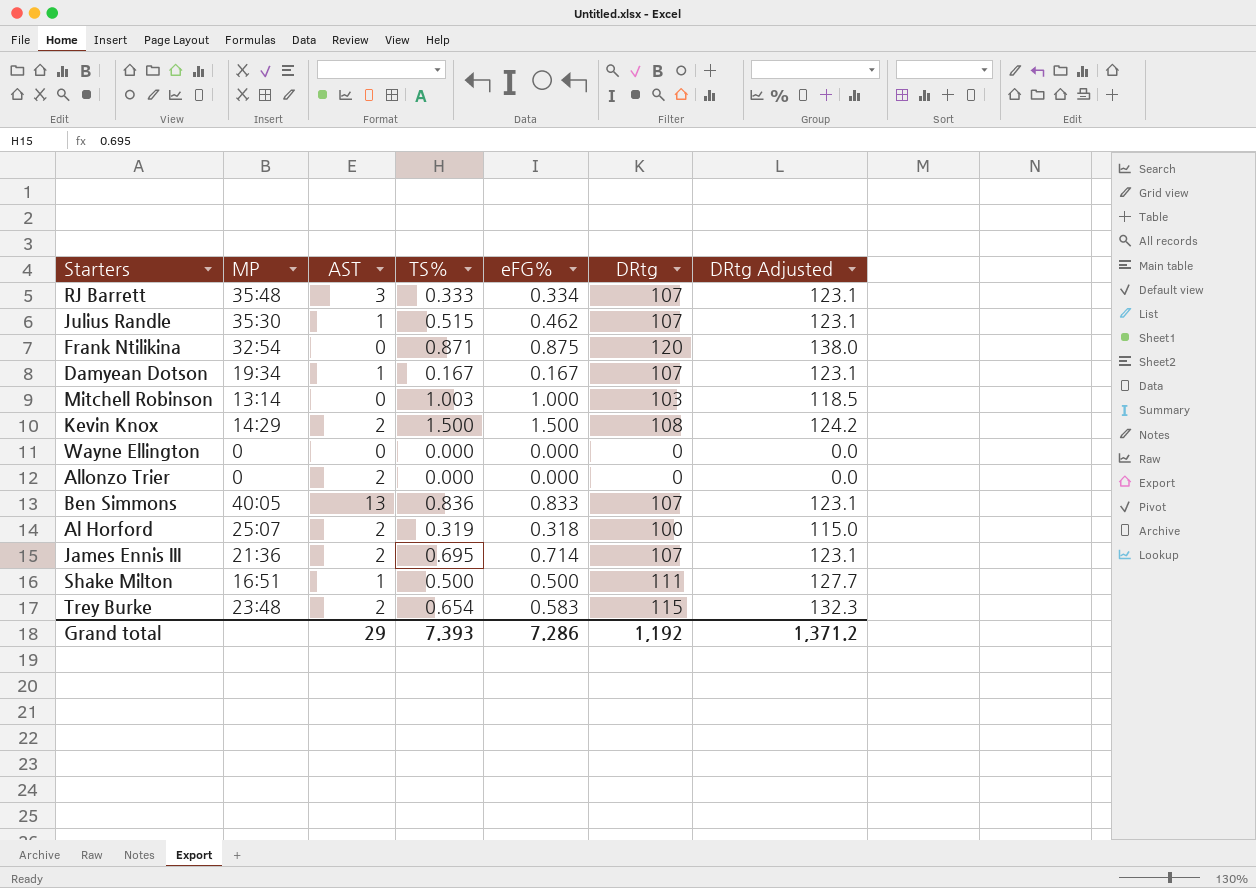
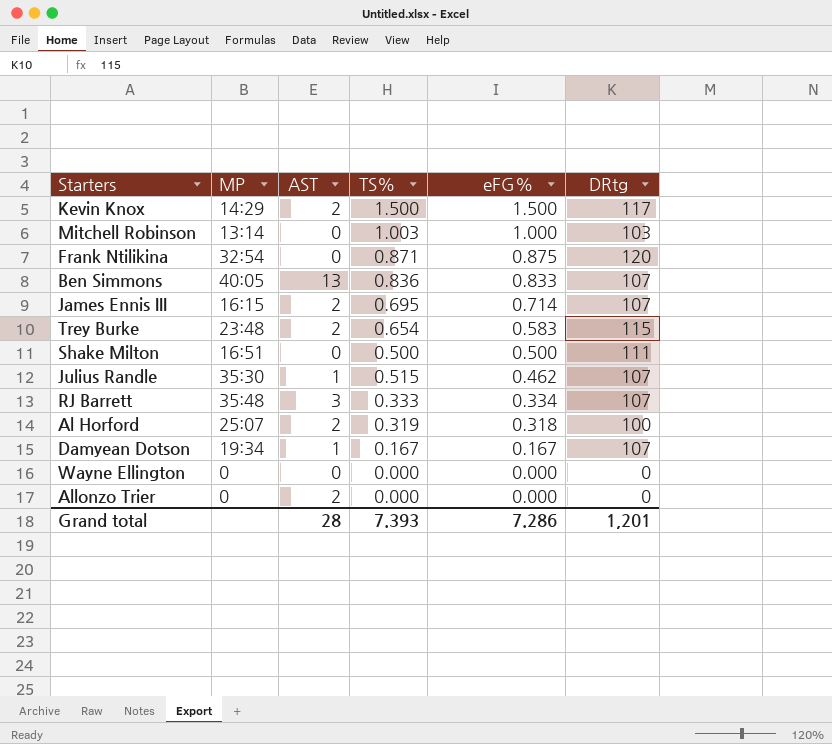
row order: none -> eFG% descending
column DRtg Adjusted | formula: [DRtg] * 1.15 -> none
Kevin Knox | DRtg: 108 -> 117
James Ennis III | MP: 21:36 -> 16:15
Shake Milton | AST: 1 -> 0
Grand total | AST: 29 -> 28
Grand total | DRtg: 1,192 -> 1,201

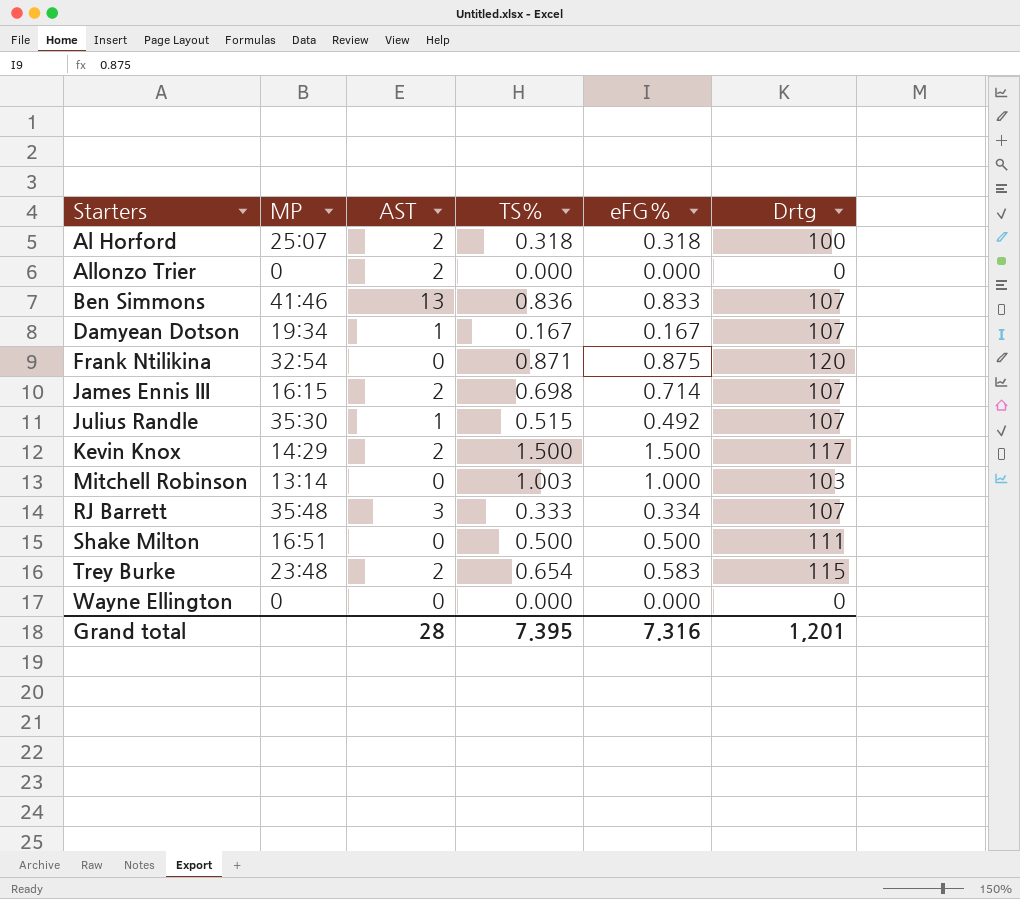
row order: eFG% descending -> Starters ascending
column name: DRtg -> Drtg
Al Horford | TS%: 0.319 -> 0.318
Ben Simmons | MP: 40:05 -> 41:46
James Ennis III | TS%: 0.695 -> 0.698
Julius Randle | eFG%: 0.462 -> 0.492
Grand total | TS%: 7.393 -> 7.395
Grand total | eFG%: 7.286 -> 7.316

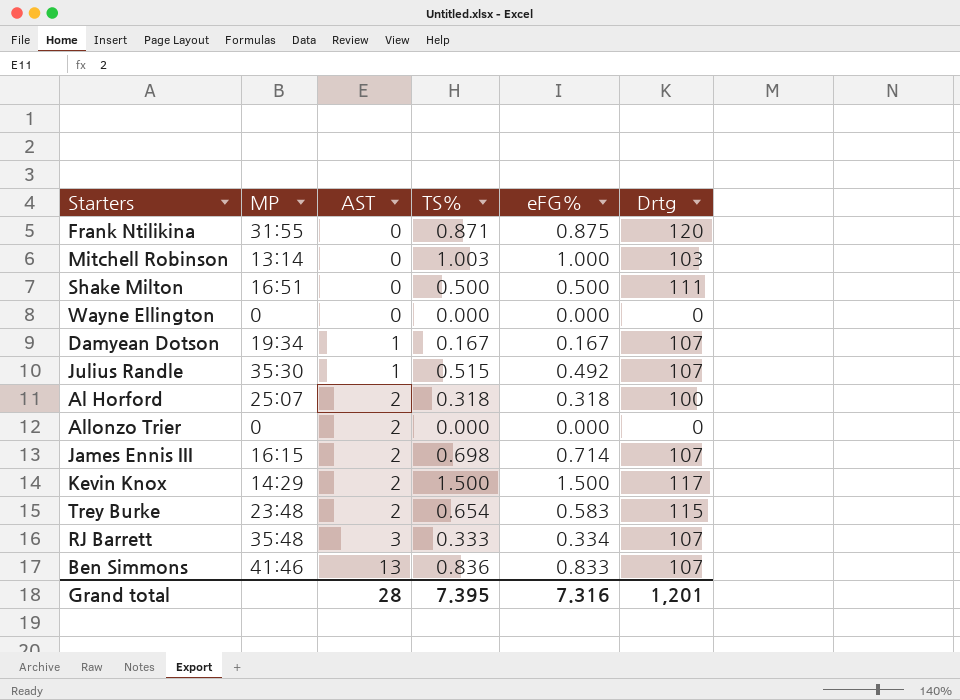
row order: Starters ascending -> AST ascending
Frank Ntilikina | MP: 32:54 -> 31:55

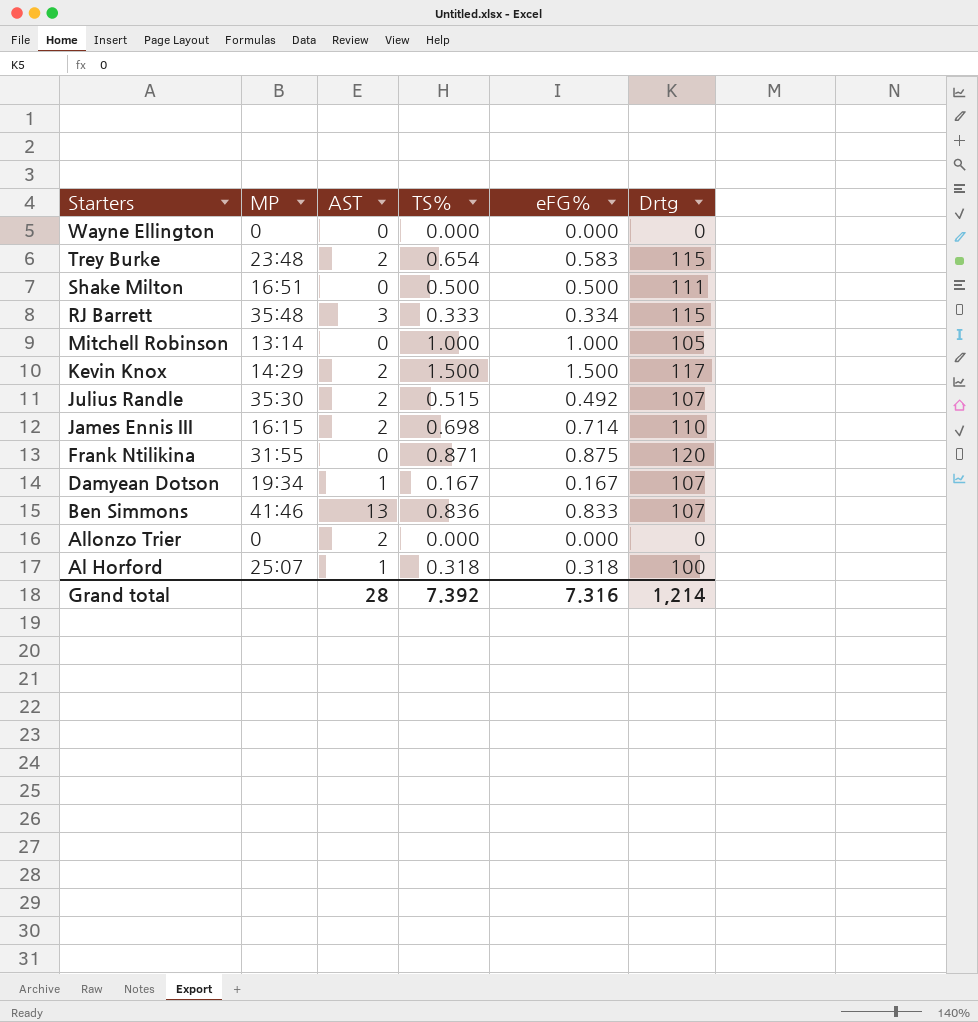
row order: AST ascending -> Starters descending
RJ Barrett | Drtg: 107 -> 115
Mitchell Robinson | TS%: 1.003 -> 1.000
Mitchell Robinson | Drtg: 103 -> 105
Julius Randle | AST: 1 -> 2
James Ennis III | Drtg: 107 -> 110
Al Horford | AST: 2 -> 1
Grand total | TS%: 7.395 -> 7.392
Grand total | Drtg: 1,201 -> 1,214

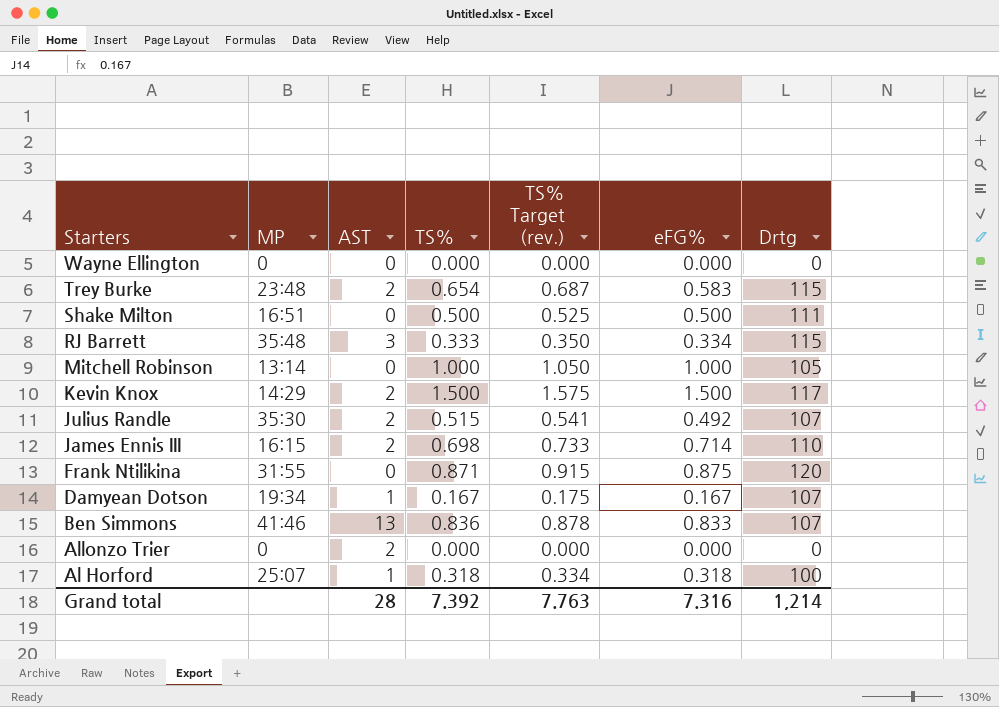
column TS% Target (rev.) | formula: none -> [TS%] * 1.05

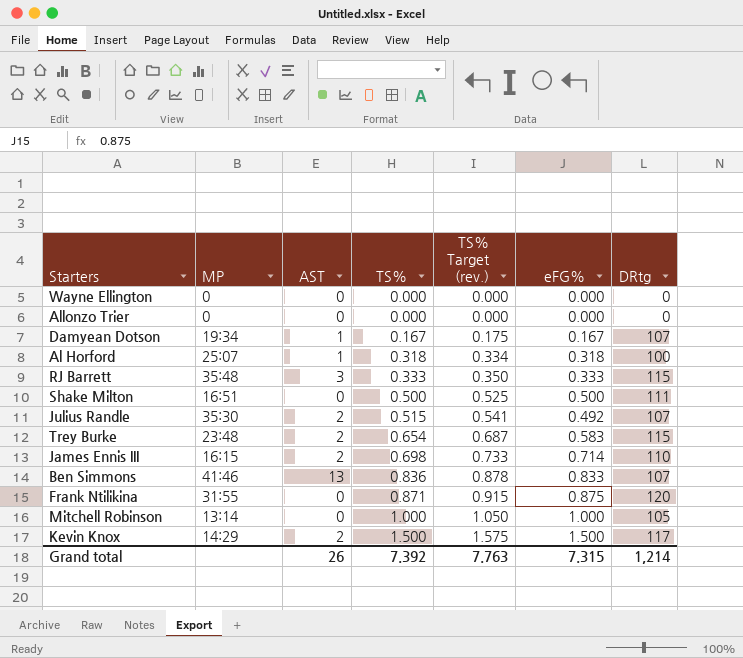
row order: Starters descending -> TS% ascending
column name: Drtg -> DRtg
Allonzo Trier | AST: 2 -> 0
RJ Barrett | eFG%: 0.334 -> 0.333
Grand total | AST: 28 -> 26
Grand total | eFG%: 7.316 -> 7.315

